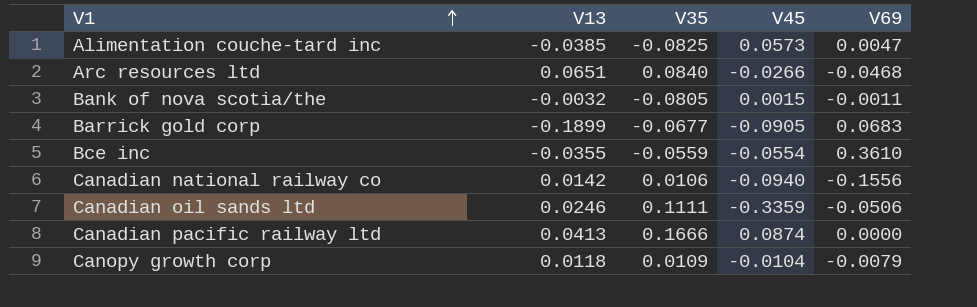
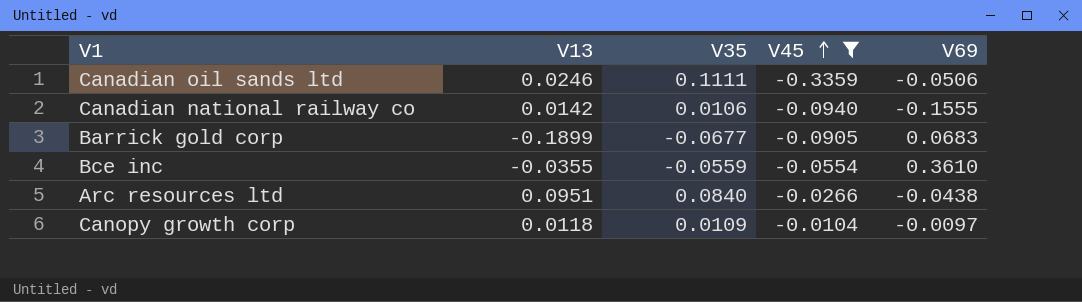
filter: none -> V45 <= -0.0104
row order: V1 ascending -> V45 ascending
Canadian national railway co | V69: -0.1556 -> -0.1555
Arc resources ltd | V13: 0.0651 -> 0.0951
Arc resources ltd | V69: -0.0468 -> -0.0438
Canopy growth corp | V69: -0.0079 -> -0.0097

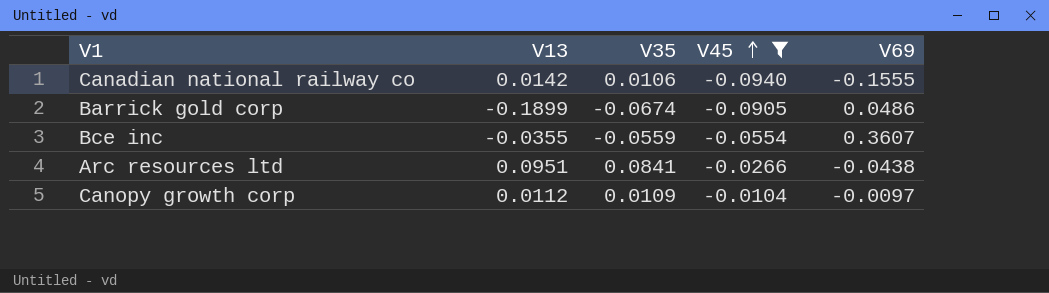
row Canadian oil sands ltd: 0.0246 | 0.1111 | -0.3359 | -0.0506 -> none
Barrick gold corp | V35: -0.0677 -> -0.0674
Barrick gold corp | V69: 0.0683 -> 0.0486
Bce inc | V69: 0.3610 -> 0.3607
Arc resources ltd | V35: 0.0840 -> 0.0841
Canopy growth corp | V13: 0.0118 -> 0.0112

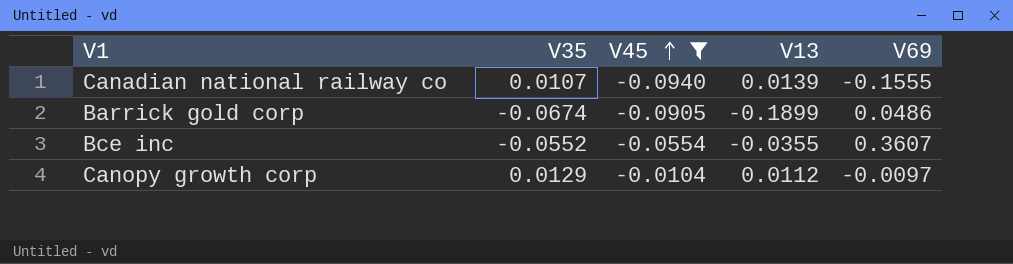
column V13 | position: 2 -> 4
row Arc resources ltd: 0.0951 | 0.0841 | -0.0266 | -0.0438 -> none
Canadian national railway co | V35: 0.0106 -> 0.0107
Canadian national railway co | V13: 0.0142 -> 0.0139
Bce inc | V35: -0.0559 -> -0.0552
Canopy growth corp | V35: 0.0109 -> 0.0129

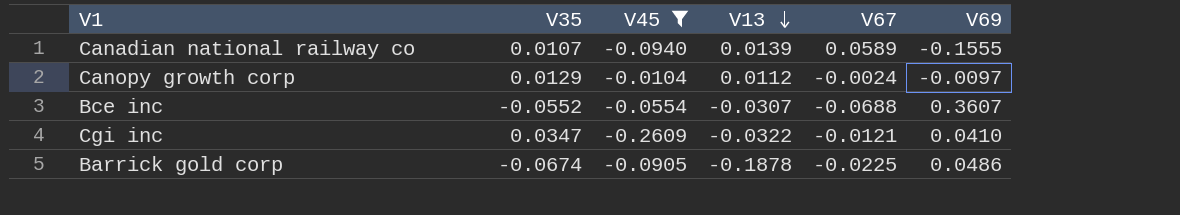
row order: V45 ascending -> V13 descending
column V67 | position: none -> 5
Bce inc | V13: -0.0355 -> -0.0307
row Cgi inc: none -> 0.0347 | -0.2609 | -0.0322 | -0.0121 | 0.0410
Barrick gold corp | V13: -0.1899 -> -0.1878

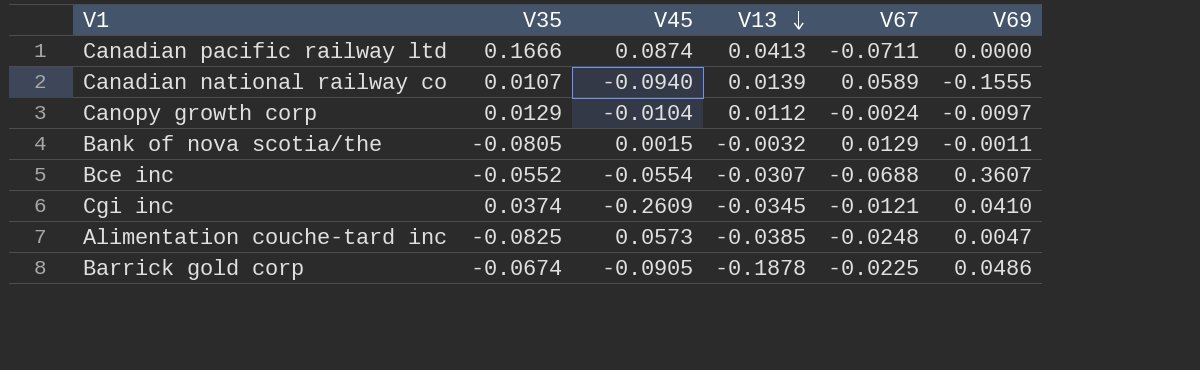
filter: V45 <= -0.0104 -> none
Cgi inc | V35: 0.0347 -> 0.0374
Cgi inc | V13: -0.0322 -> -0.0345

